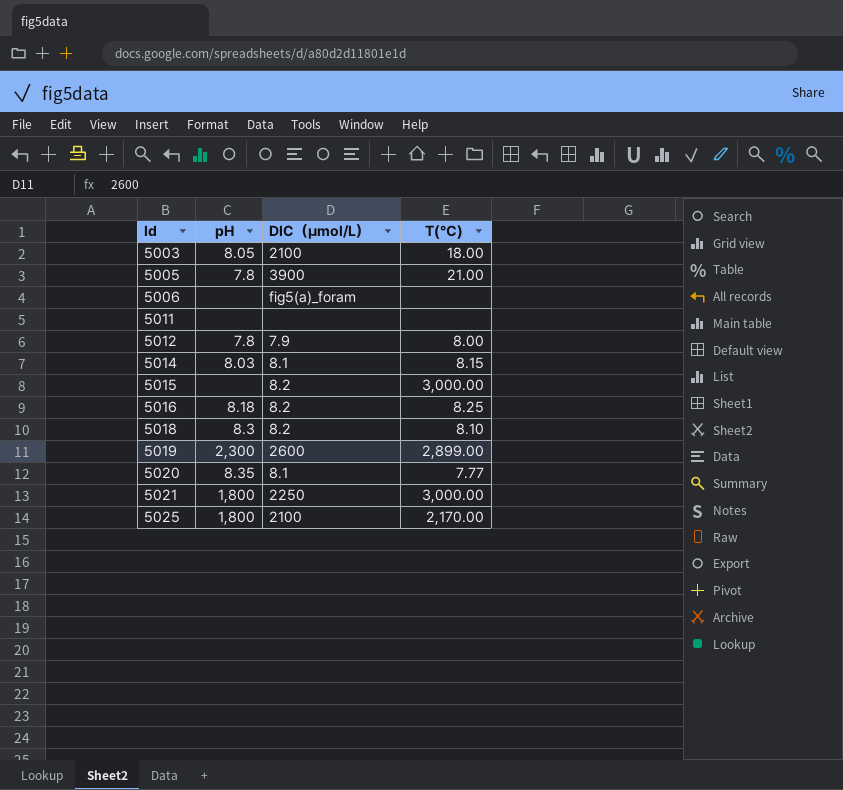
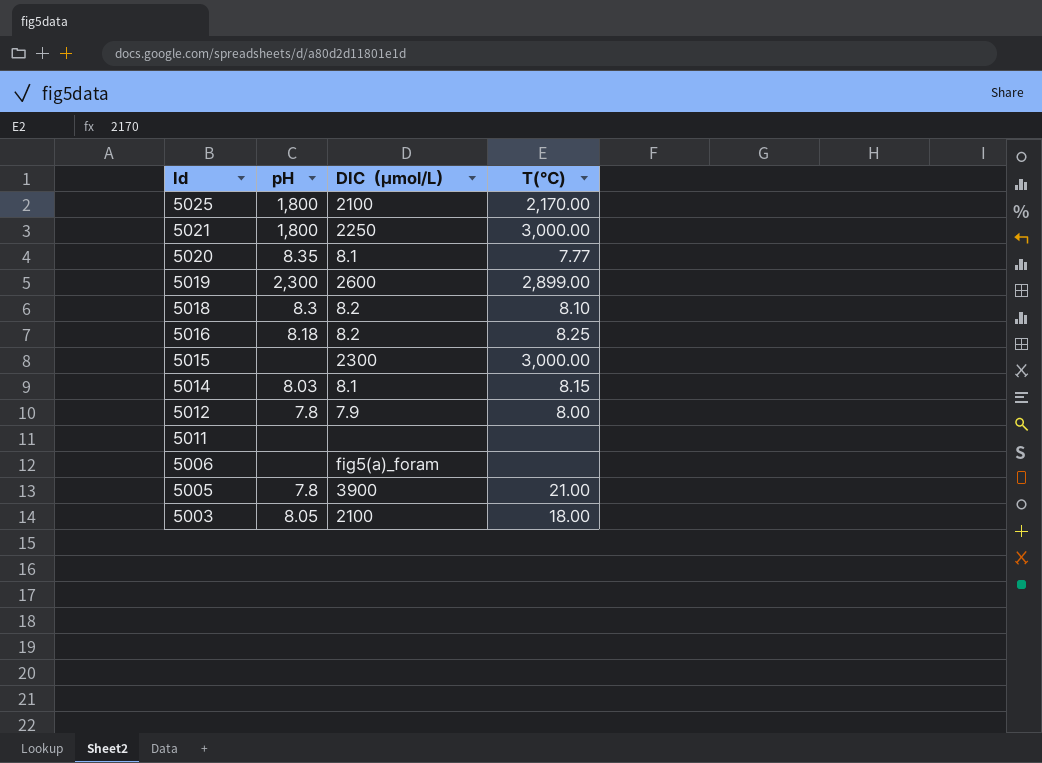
row order: Id ascending -> Id descending
5015 | DIC（μmol/L）: 8.2 -> 2300

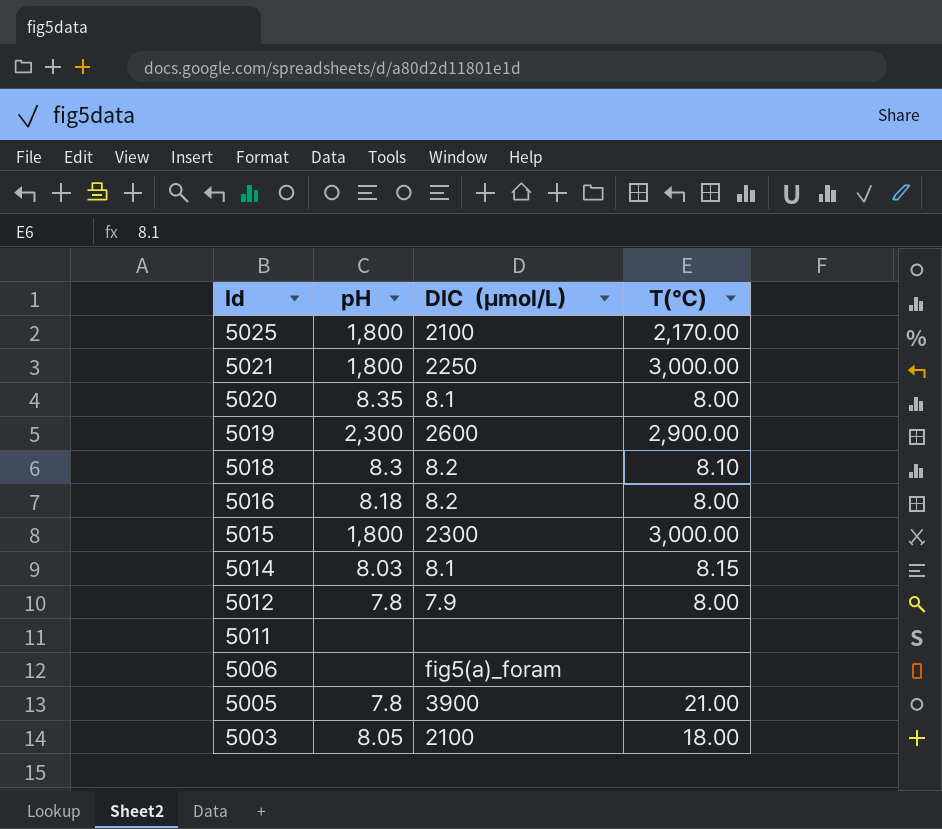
5020 | T(℃): 7.77 -> 8.00
5019 | T(℃): 2,899.00 -> 2,900.00
5016 | T(℃): 8.25 -> 8.00
5015 | pH: none -> 1,800

